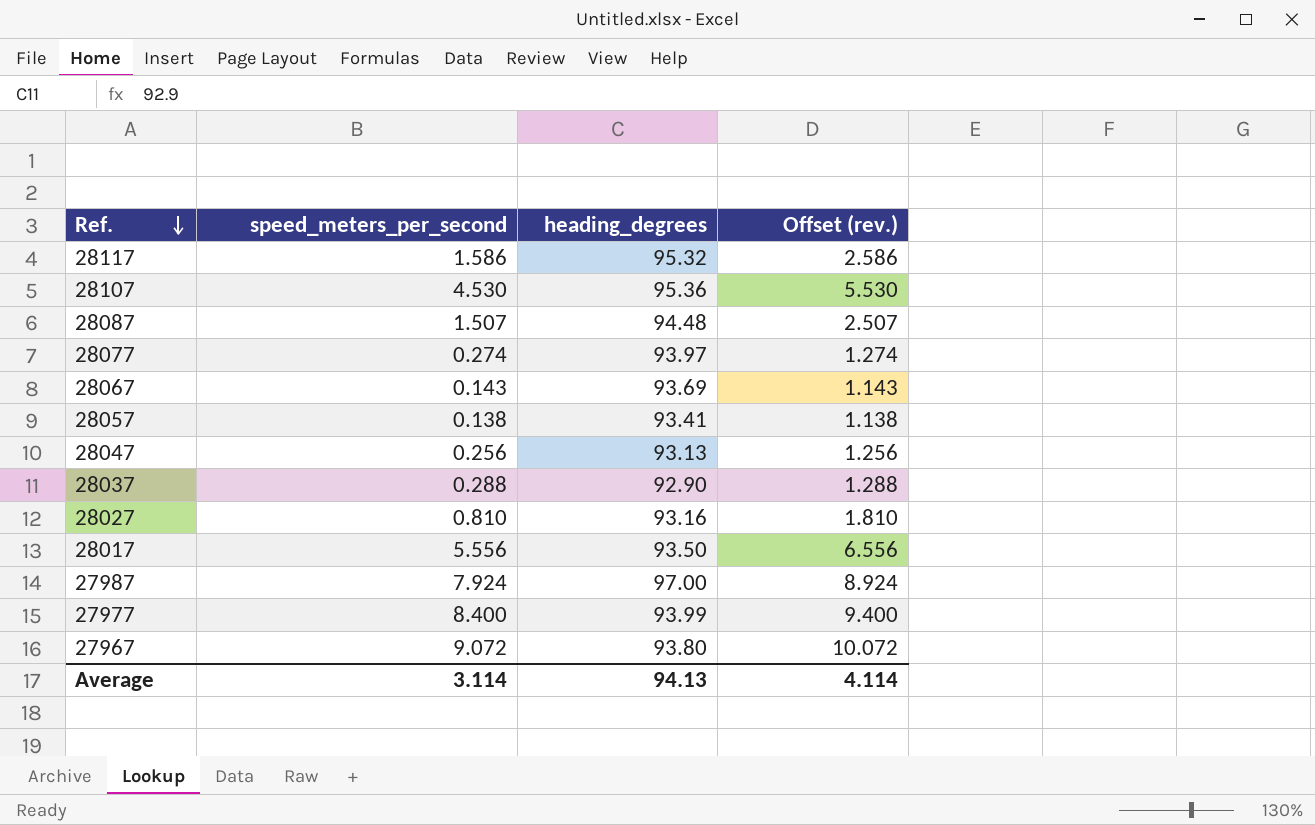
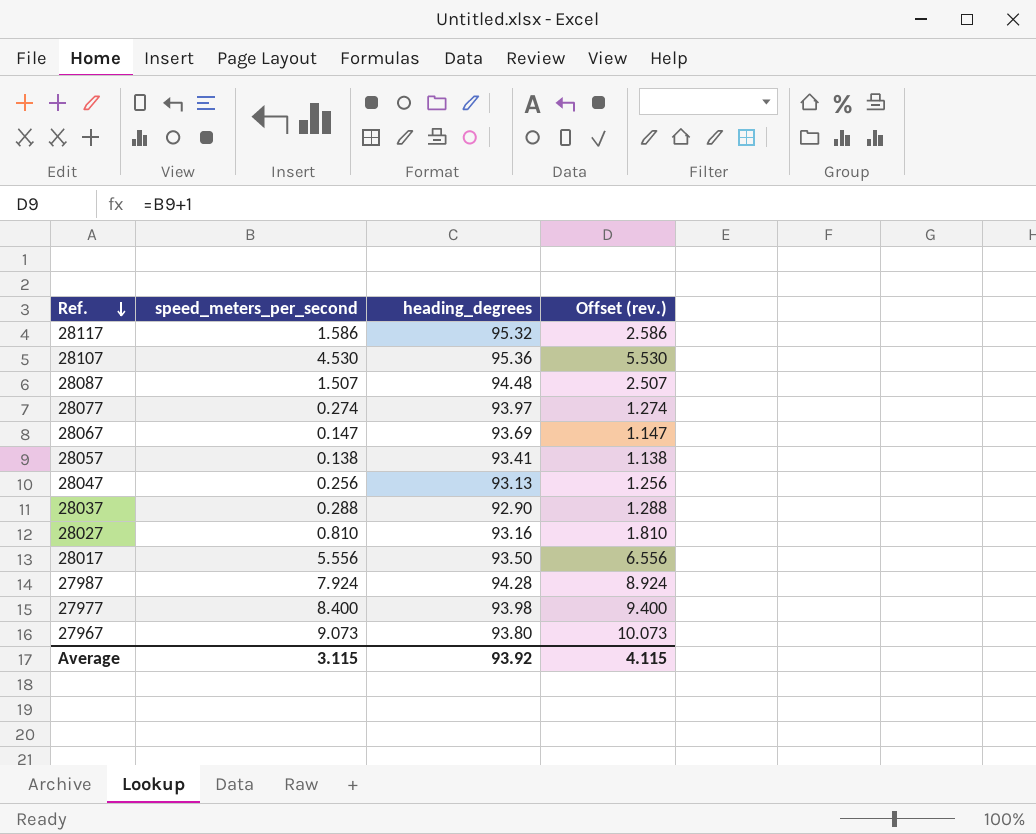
28067 | speed_meters_per_second: 0.143 -> 0.147
28067 | Offset (rev.): 1.143 -> 1.147
27987 | heading_degrees: 97.00 -> 94.28
27977 | heading_degrees: 93.99 -> 93.98
27967 | speed_meters_per_second: 9.072 -> 9.073
27967 | Offset (rev.): 10.072 -> 10.073
Average | speed_meters_per_second: 3.114 -> 3.115
Average | heading_degrees: 94.13 -> 93.92
Average | Offset (rev.): 4.114 -> 4.115

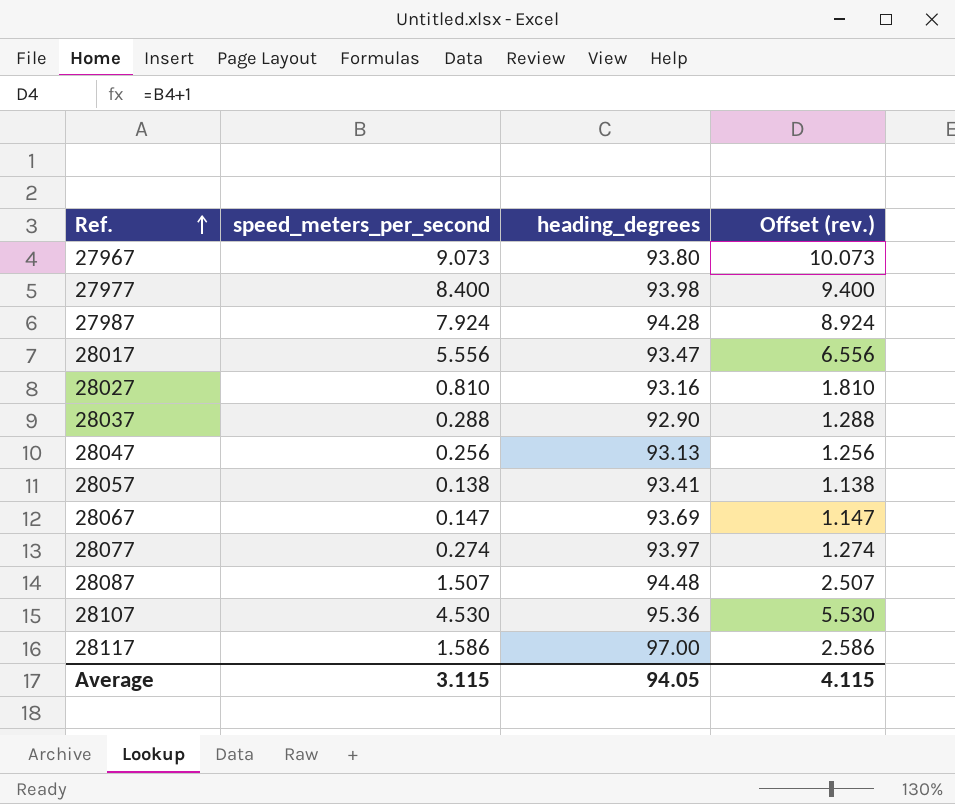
row order: Ref. descending -> Ref. ascending
28017 | heading_degrees: 93.50 -> 93.47
28117 | heading_degrees: 95.32 -> 97.00
Average | heading_degrees: 93.92 -> 94.05

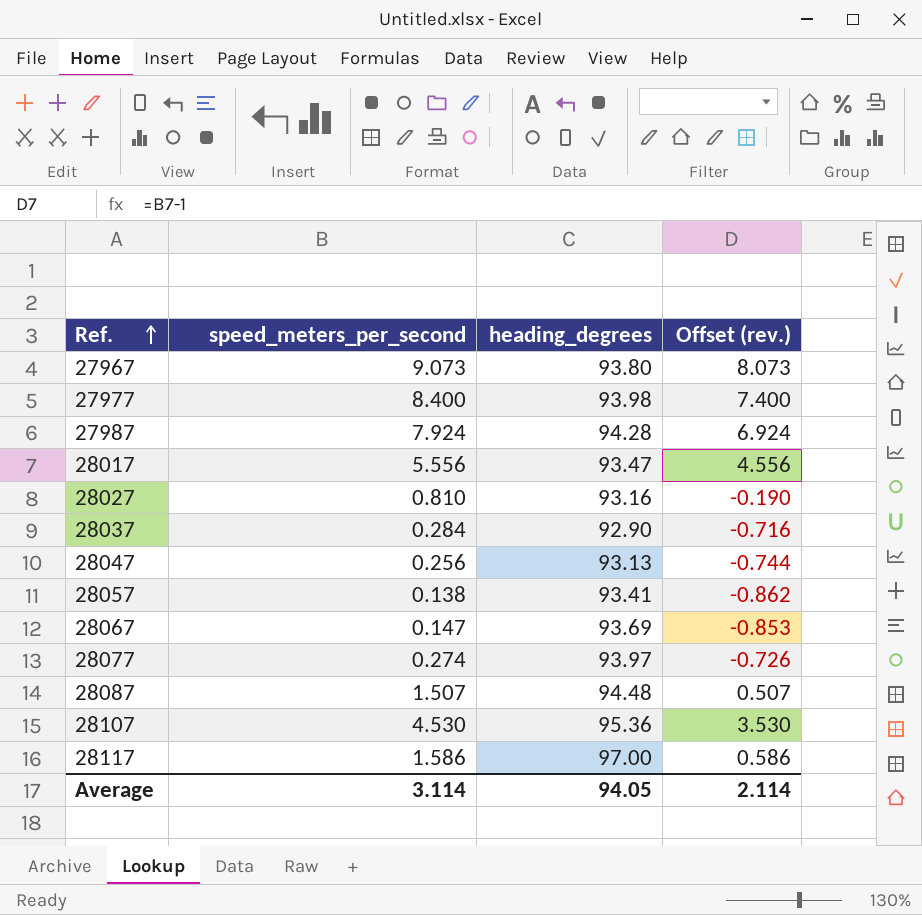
column Offset (rev.) | formula: [speed_meters_per_second] + 1 -> [speed_meters_per_second] - 1
28037 | speed_meters_per_second: 0.288 -> 0.284
Average | speed_meters_per_second: 3.115 -> 3.114
Average | Offset (rev.): 4.115 -> 2.114

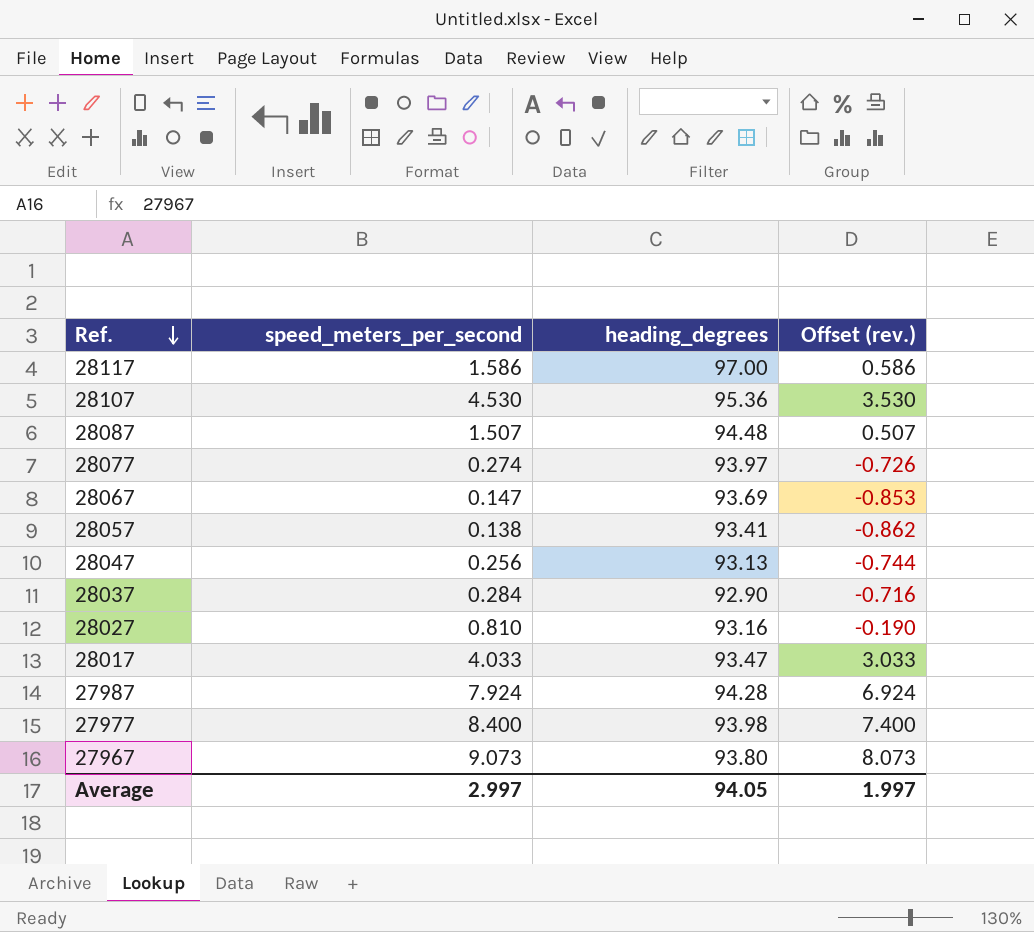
row order: Ref. ascending -> Ref. descending
28017 | speed_meters_per_second: 5.556 -> 4.033
28017 | Offset (rev.): 4.556 -> 3.033
Average | speed_meters_per_second: 3.114 -> 2.997
Average | Offset (rev.): 2.114 -> 1.997

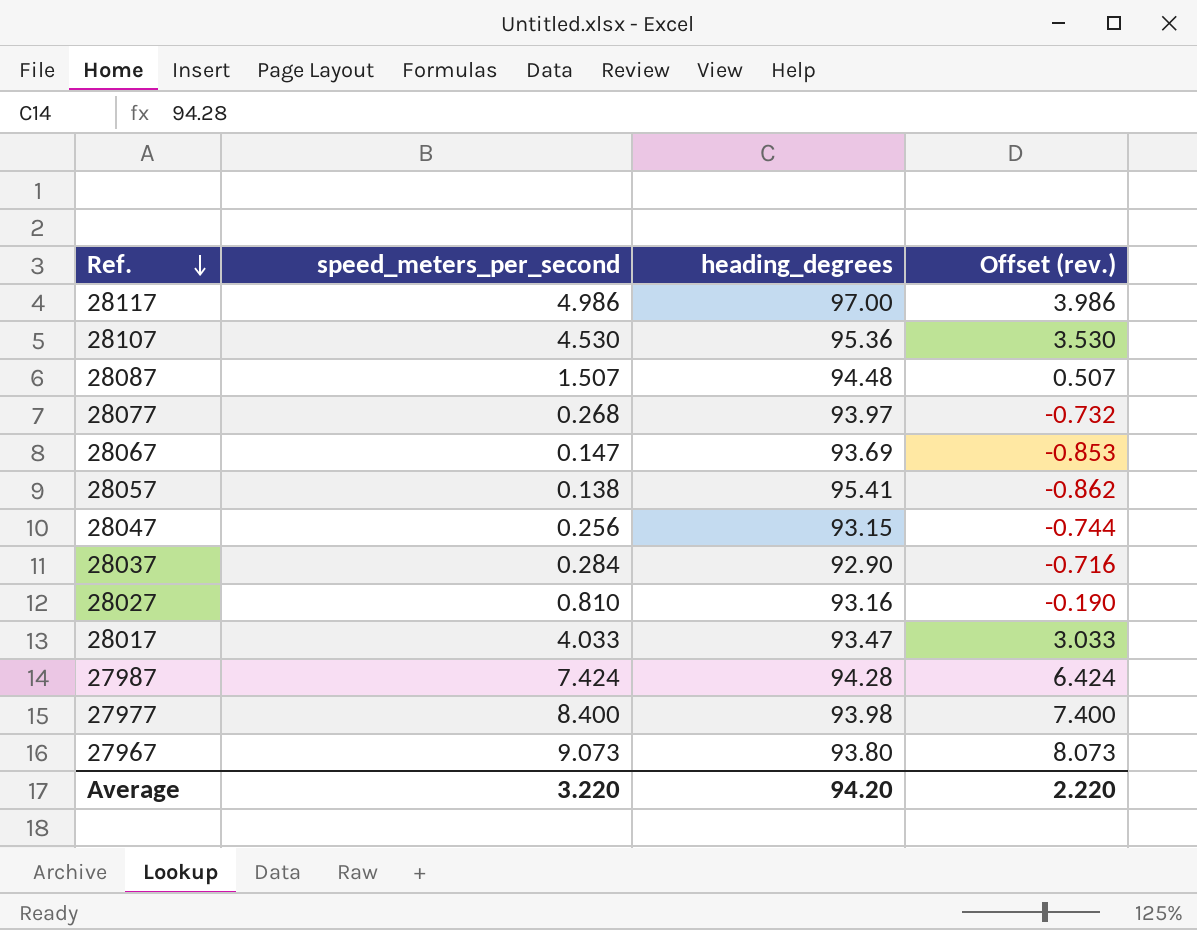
28117 | speed_meters_per_second: 1.586 -> 4.986
28117 | Offset (rev.): 0.586 -> 3.986
28077 | speed_meters_per_second: 0.274 -> 0.268
28077 | Offset (rev.): -0.726 -> -0.732
28057 | heading_degrees: 93.41 -> 95.41
28047 | heading_degrees: 93.13 -> 93.15
27987 | speed_meters_per_second: 7.924 -> 7.424
27987 | Offset (rev.): 6.924 -> 6.424
Average | speed_meters_per_second: 2.997 -> 3.220
Average | heading_degrees: 94.05 -> 94.20
Average | Offset (rev.): 1.997 -> 2.220

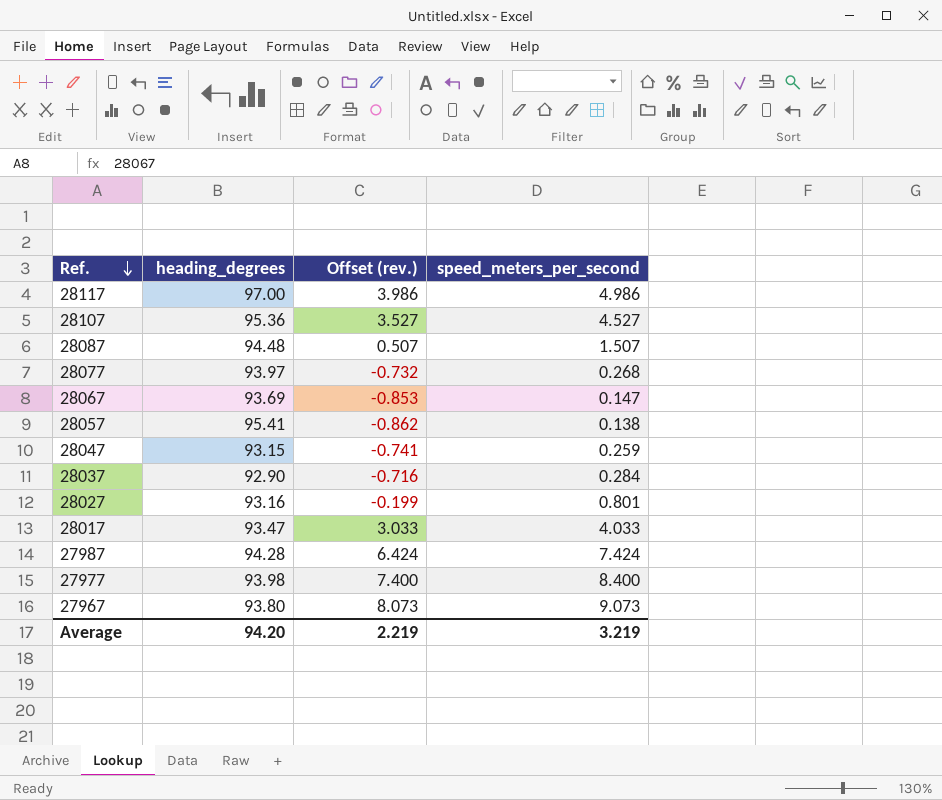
column speed_meters_per_second | position: 2 -> 4
28107 | Offset (rev.): 3.530 -> 3.527
28107 | speed_meters_per_second: 4.530 -> 4.527
28047 | Offset (rev.): -0.744 -> -0.741
28047 | speed_meters_per_second: 0.256 -> 0.259
28027 | Offset (rev.): -0.190 -> -0.199
28027 | speed_meters_per_second: 0.810 -> 0.801
Average | Offset (rev.): 2.220 -> 2.219
Average | speed_meters_per_second: 3.220 -> 3.219

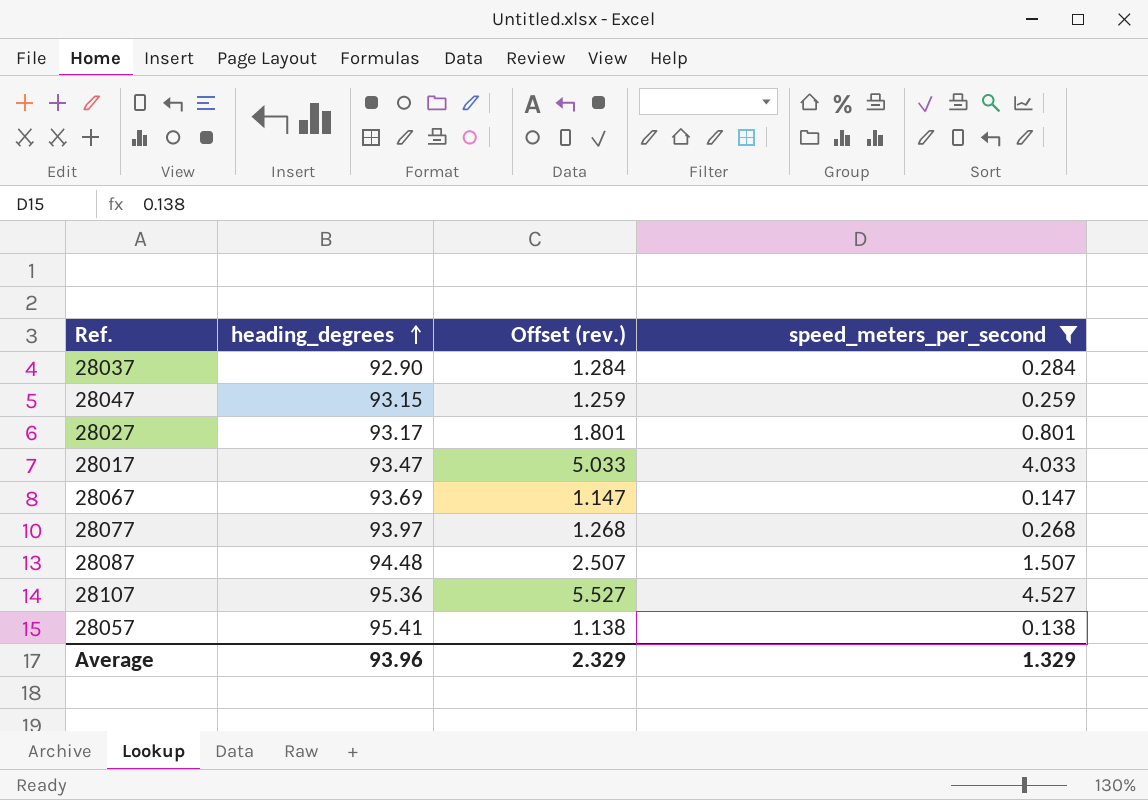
filter: none -> speed_meters_per_second <= 4.527
row order: Ref. descending -> heading_degrees ascending
column Offset (rev.) | formula: [speed_meters_per_second] - 1 -> [speed_meters_per_second] + 1
28027 | heading_degrees: 93.16 -> 93.17
Average | heading_degrees: 94.20 -> 93.96
Average | Offset (rev.): 2.219 -> 2.329
Average | speed_meters_per_second: 3.219 -> 1.329

